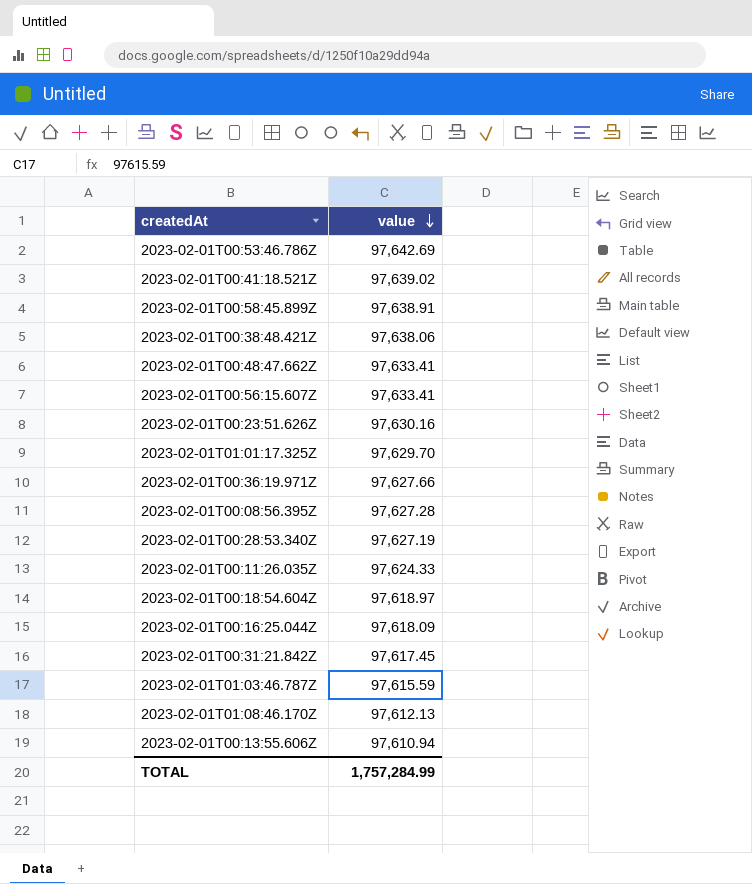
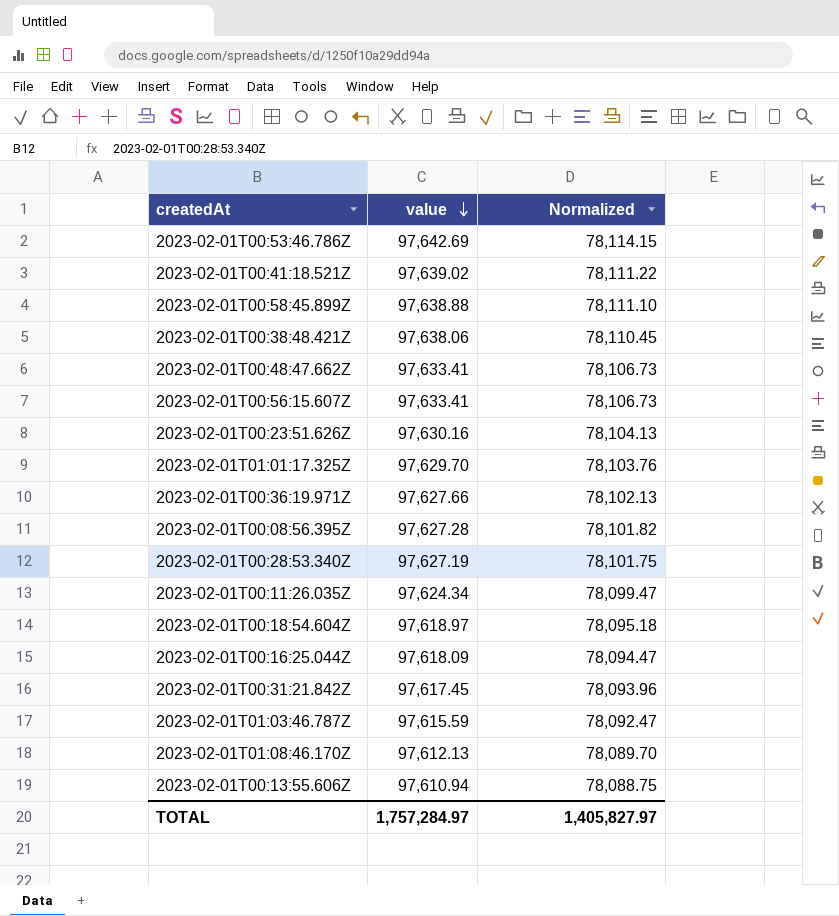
column Normalized | formula: none -> [value] * 0.8
2023-02-01T00:58:45.899Z | value: 97,638.91 -> 97,638.88
2023-02-01T00:11:26.035Z | value: 97,624.33 -> 97,624.34
TOTAL | value: 1,757,284.99 -> 1,757,284.97

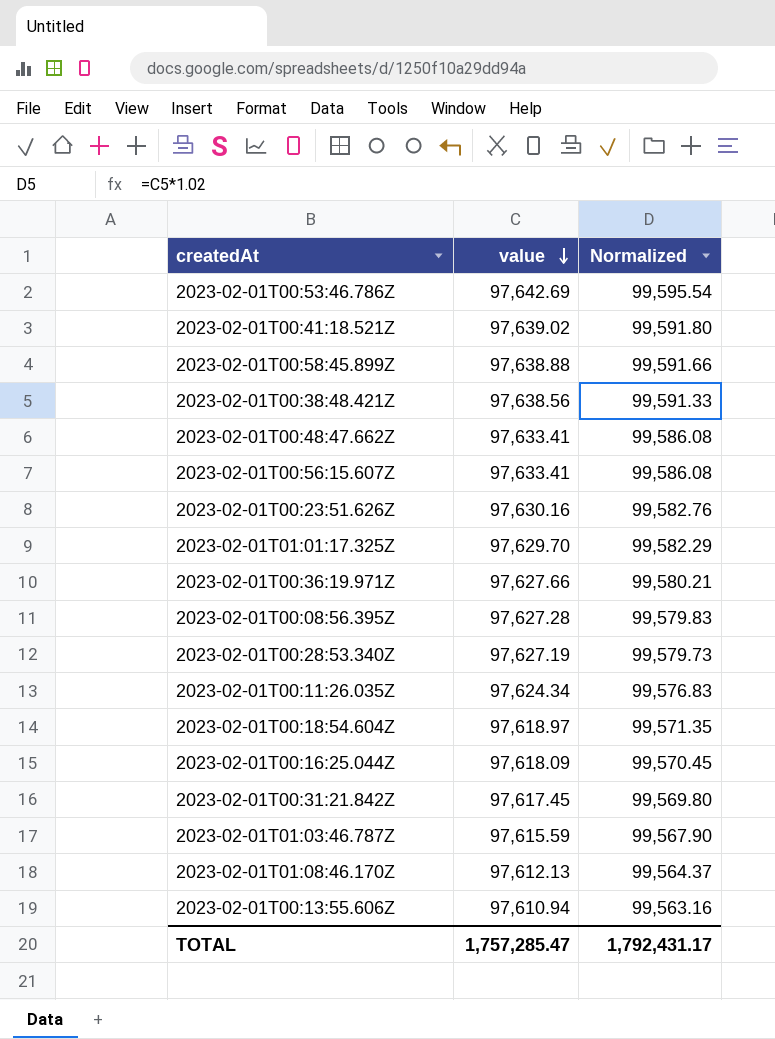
column Normalized | formula: [value] * 0.8 -> [value] * 1.02
2023-02-01T00:38:48.421Z | value: 97,638.06 -> 97,638.56
TOTAL | value: 1,757,284.97 -> 1,757,285.47
TOTAL | Normalized: 1,405,827.97 -> 1,792,431.17

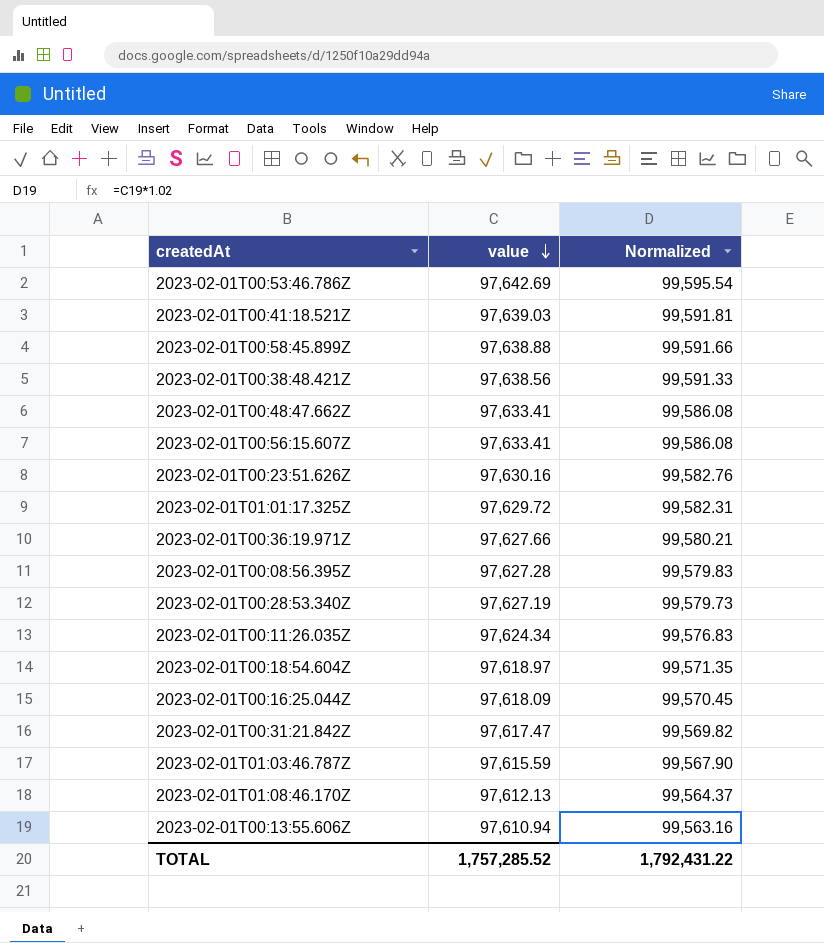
2023-02-01T00:41:18.521Z | value: 97,639.02 -> 97,639.03
2023-02-01T00:41:18.521Z | Normalized: 99,591.80 -> 99,591.81
2023-02-01T01:01:17.325Z | value: 97,629.70 -> 97,629.72
2023-02-01T01:01:17.325Z | Normalized: 99,582.29 -> 99,582.31
2023-02-01T00:31:21.842Z | value: 97,617.45 -> 97,617.47
2023-02-01T00:31:21.842Z | Normalized: 99,569.80 -> 99,569.82
TOTAL | value: 1,757,285.47 -> 1,757,285.52
TOTAL | Normalized: 1,792,431.17 -> 1,792,431.22

